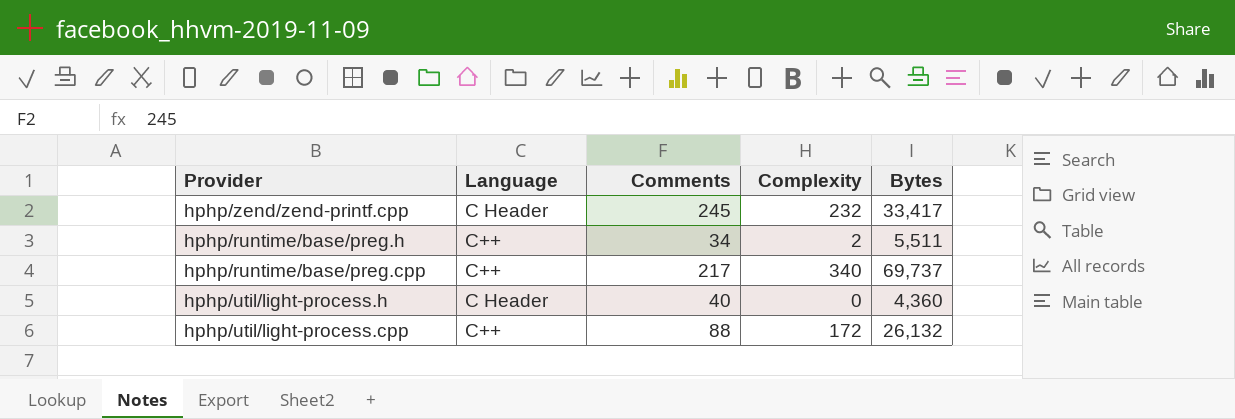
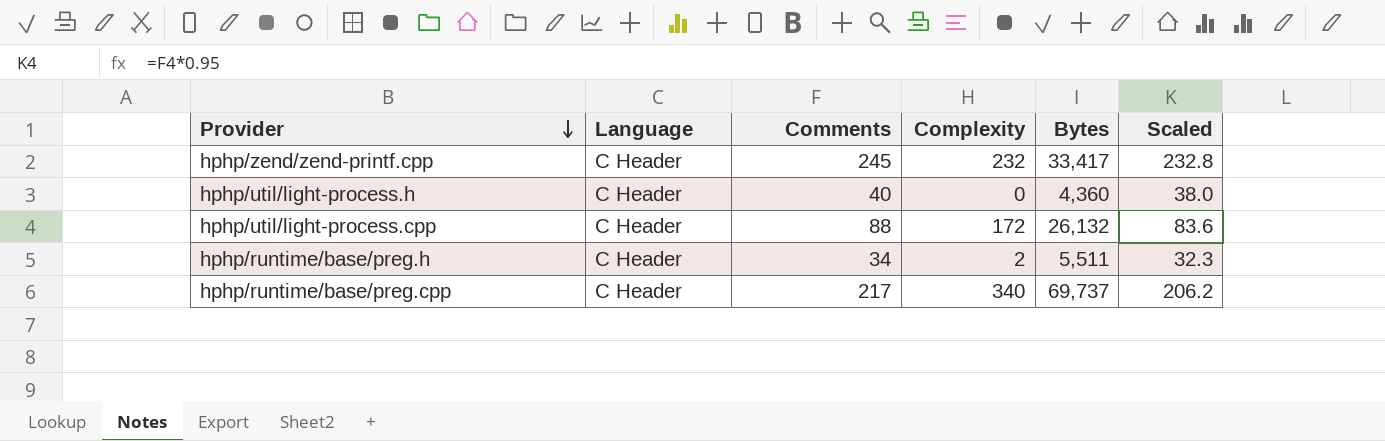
row order: none -> Provider descending
column Scaled | formula: none -> [Comments] * 0.95
hphp/util/light-process.cpp | Language: C++ -> C Header
hphp/runtime/base/preg.h | Language: C++ -> C Header
hphp/runtime/base/preg.cpp | Language: C++ -> C Header

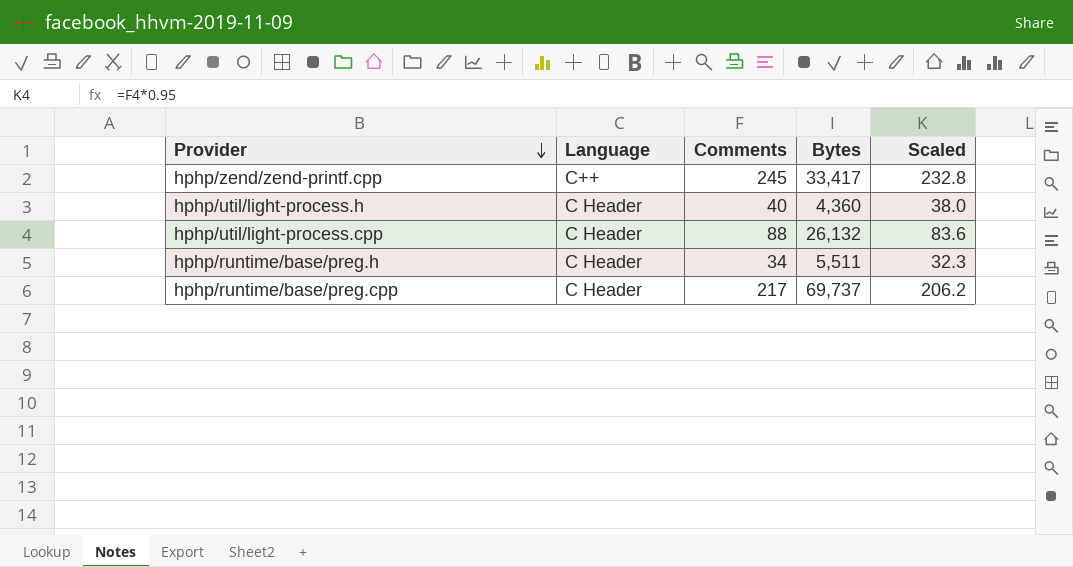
column Complexity | position: 4 -> none
hphp/zend/zend-printf.cpp | Language: C Header -> C++

